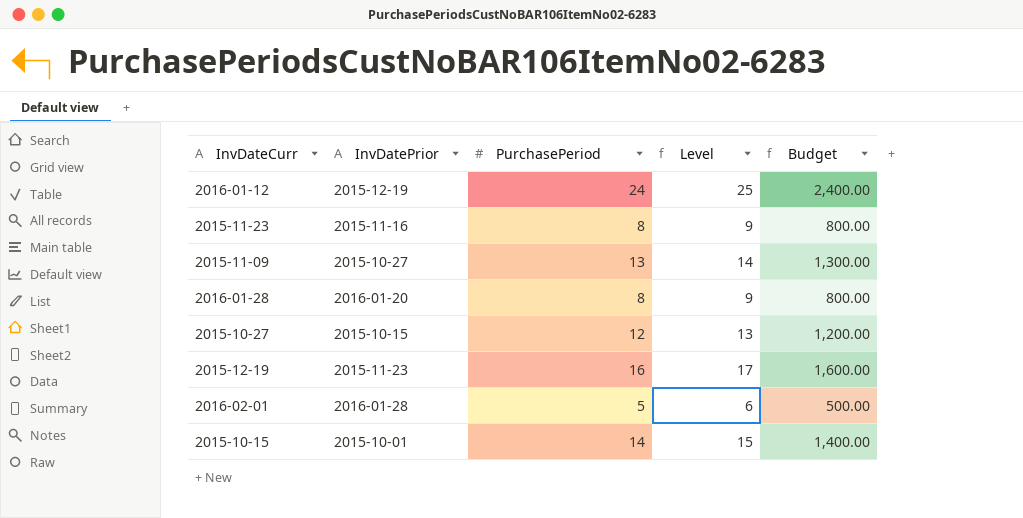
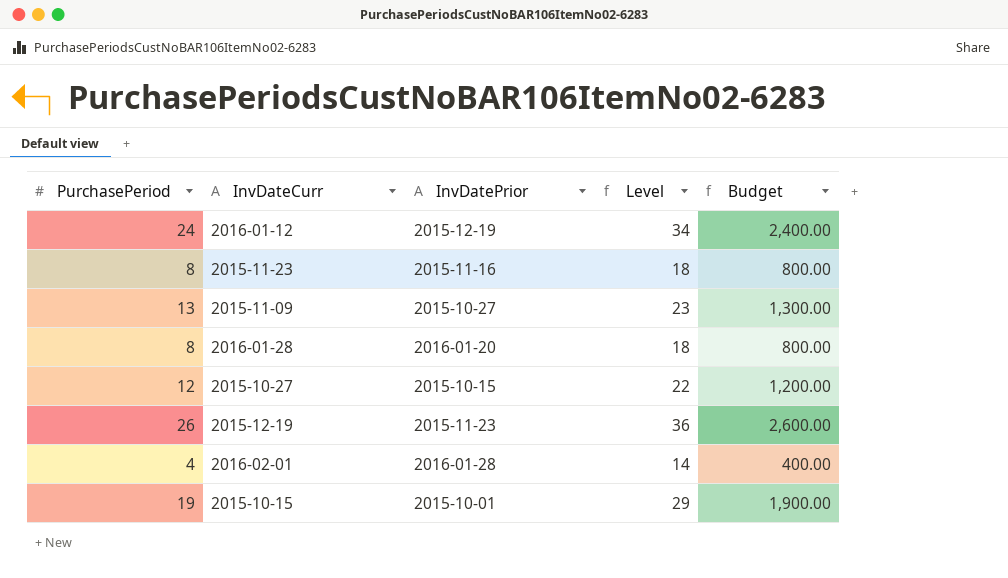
column PurchasePeriod | position: 3 -> 1
column Level | formula: [PurchasePeriod] + 1 -> [PurchasePeriod] + 10
2015-12-19 | PurchasePeriod: 16 -> 26
2015-12-19 | Budget: 1,600.00 -> 2,600.00
2016-02-01 | PurchasePeriod: 5 -> 4
2016-02-01 | Budget: 500.00 -> 400.00
2015-10-15 | PurchasePeriod: 14 -> 19
2015-10-15 | Budget: 1,400.00 -> 1,900.00

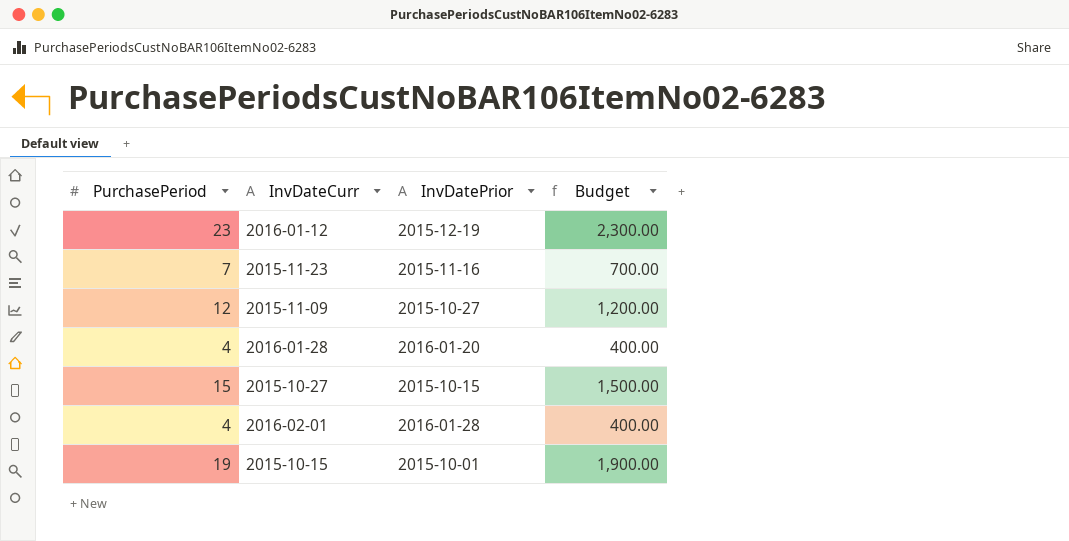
column Level | formula: [PurchasePeriod] + 10 -> none
row 2015-12-19: 26 | 2015-11-23 | 36 | 2,600.00 -> none
2016-01-12 | PurchasePeriod: 24 -> 23
2016-01-12 | Budget: 2,400.00 -> 2,300.00
2015-11-23 | PurchasePeriod: 8 -> 7
2015-11-23 | Budget: 800.00 -> 700.00
2015-11-09 | PurchasePeriod: 13 -> 12
2015-11-09 | Budget: 1,300.00 -> 1,200.00
2016-01-28 | PurchasePeriod: 8 -> 4
2016-01-28 | Budget: 800.00 -> 400.00
2015-10-27 | PurchasePeriod: 12 -> 15
2015-10-27 | Budget: 1,200.00 -> 1,500.00

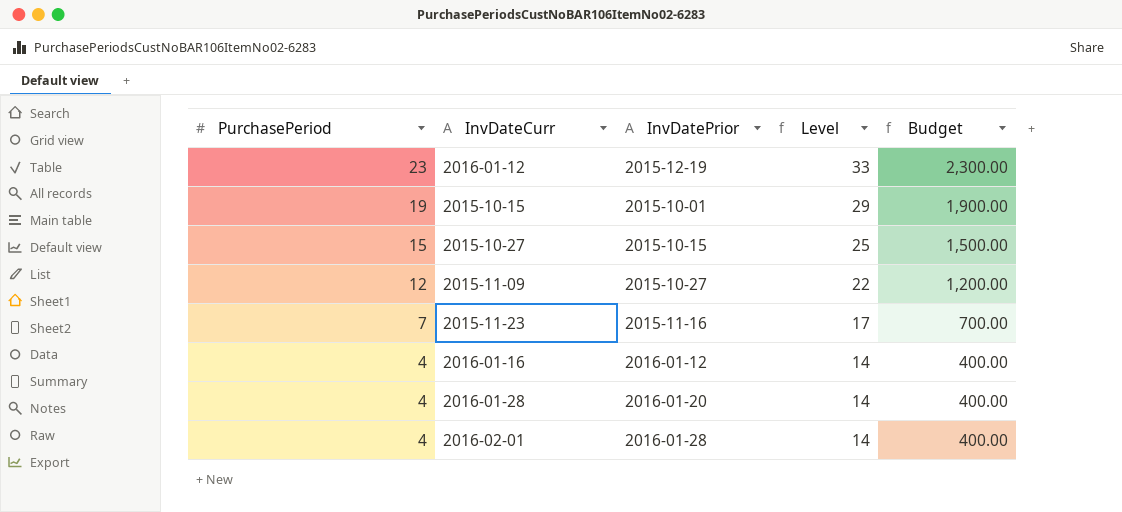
row order: none -> PurchasePeriod descending
column Level | formula: none -> [PurchasePeriod] + 10
row 2016-01-16: none -> 4 | 2016-01-12 | 14 | 400.00

